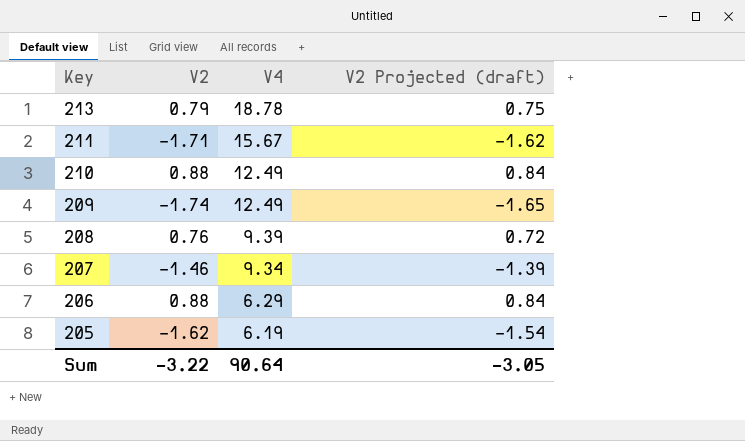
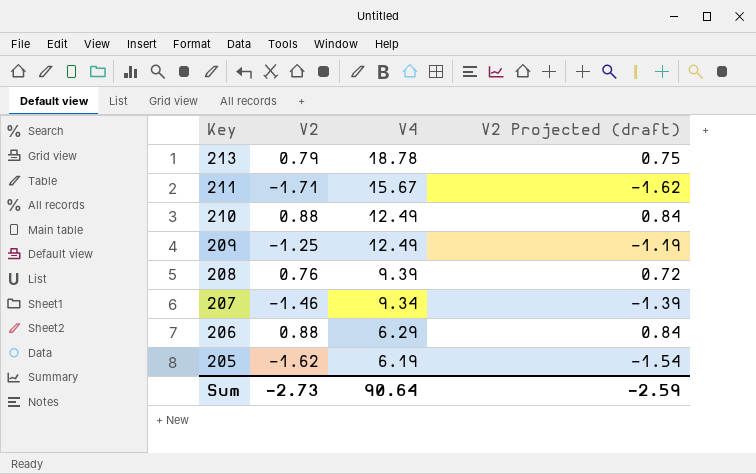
209 | V2: -1.74 -> -1.25
209 | V2 Projected (draft): -1.65 -> -1.19
Sum | V2: -3.22 -> -2.73
Sum | V2 Projected (draft): -3.05 -> -2.59

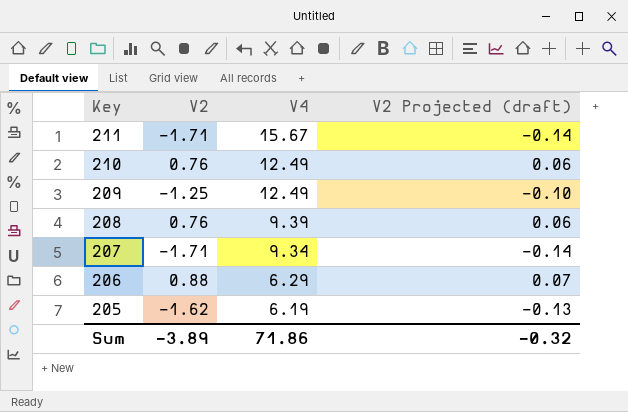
column V2 Projected (draft) | formula: [V2] * 0.95 -> [V2] * 0.08
row 213: 0.79 | 18.78 | 0.75 -> none
210 | V2: 0.88 -> 0.76
207 | V2: -1.46 -> -1.71
Sum | V2: -2.73 -> -3.89
Sum | V4: 90.64 -> 71.86
Sum | V2 Projected (draft): -2.59 -> -0.32

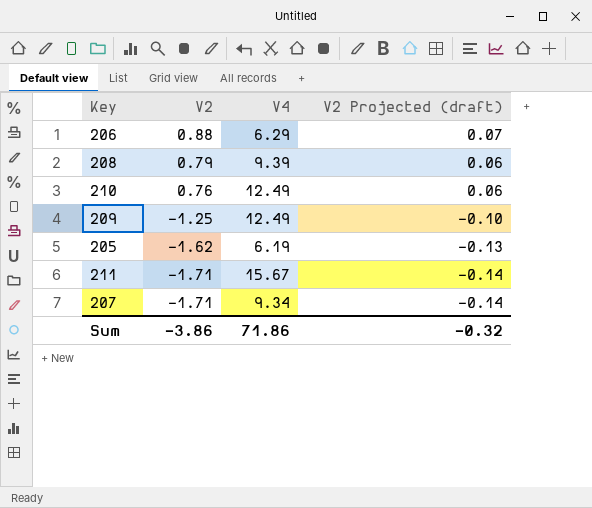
row order: Key descending -> V2 descending
208 | V2: 0.76 -> 0.79
Sum | V2: -3.89 -> -3.86

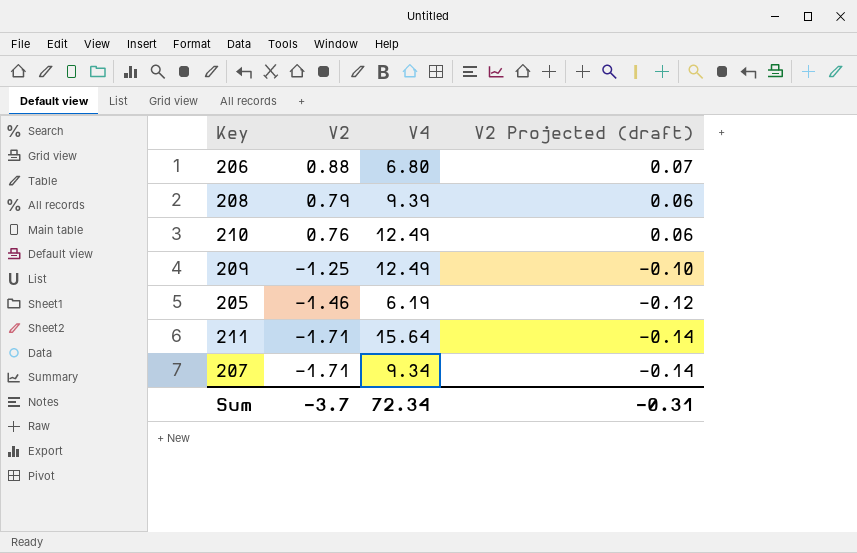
206 | V4: 6.29 -> 6.80
205 | V2: -1.62 -> -1.46
205 | V2 Projected (draft): -0.13 -> -0.12
211 | V4: 15.67 -> 15.64
Sum | V2: -3.86 -> -3.7
Sum | V4: 71.86 -> 72.34
Sum | V2 Projected (draft): -0.32 -> -0.31

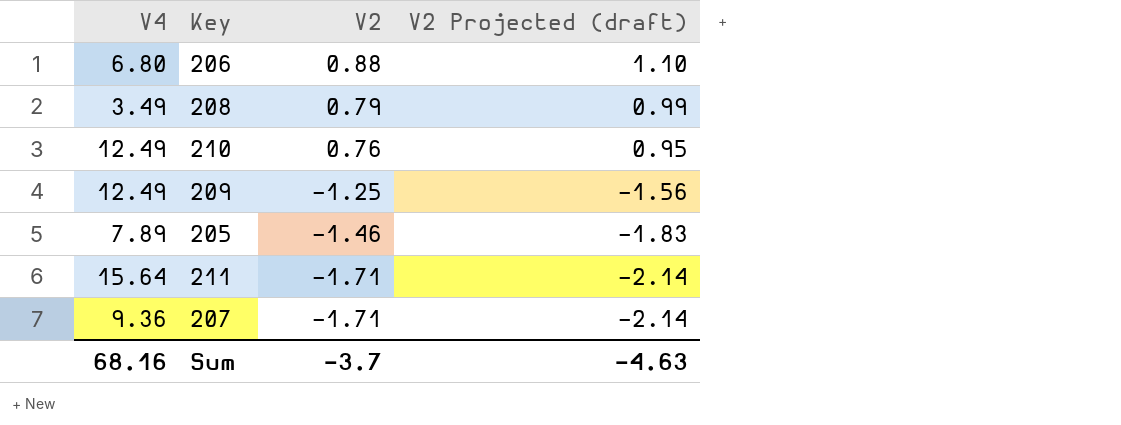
column V4 | position: 3 -> 1
column V2 Projected (draft) | formula: [V2] * 0.08 -> [V2] * 1.25
208 | V4: 9.39 -> 3.49
205 | V4: 6.19 -> 7.89
207 | V4: 9.34 -> 9.36
Sum | V4: 72.34 -> 68.16
Sum | V2 Projected (draft): -0.31 -> -4.63

